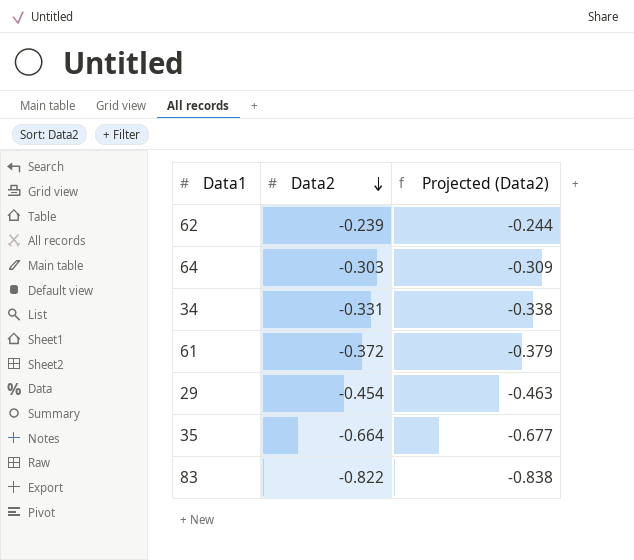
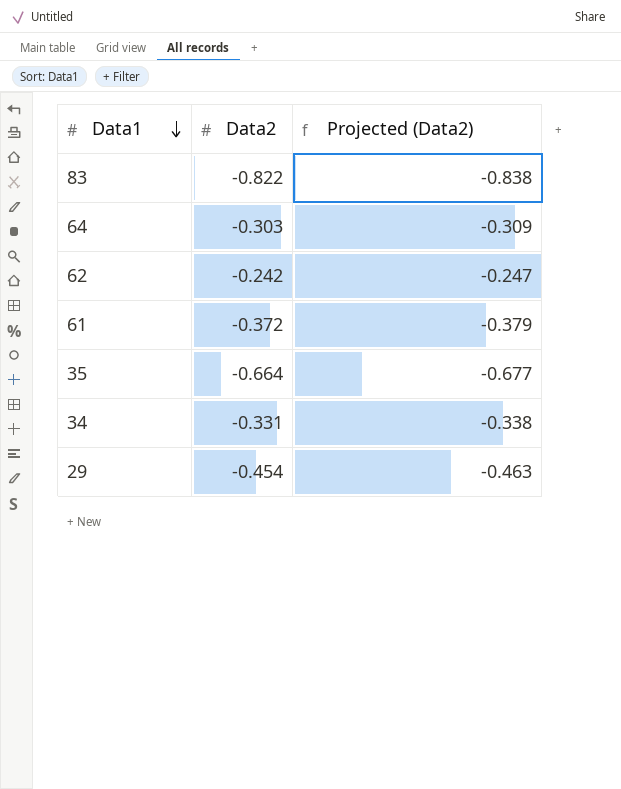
row order: Data2 descending -> Data1 descending
62 | Data2: -0.239 -> -0.242
62 | Projected (Data2): -0.244 -> -0.247

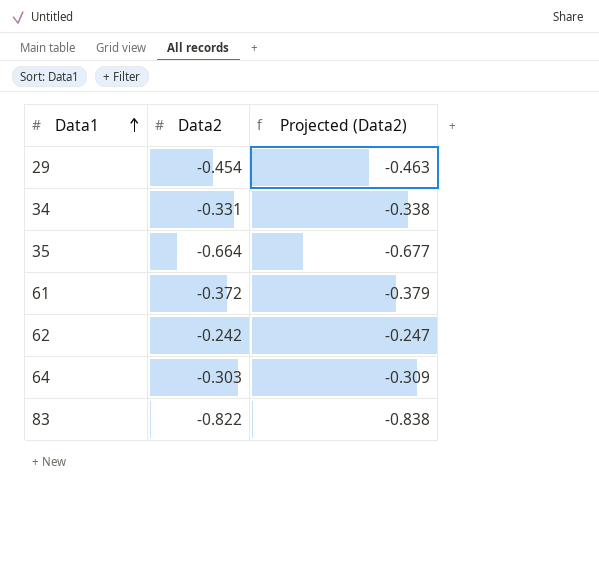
row order: Data1 descending -> Data1 ascending

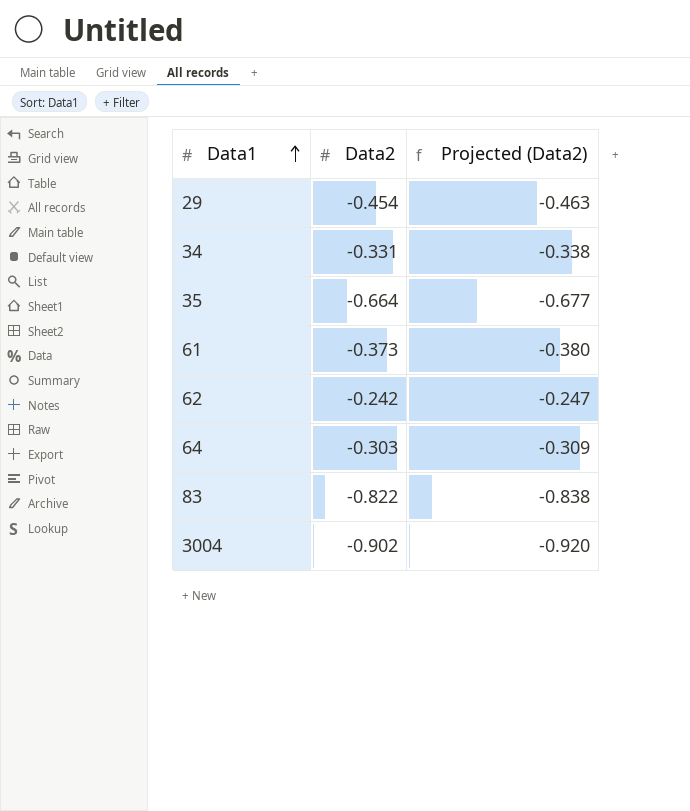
61 | Data2: -0.372 -> -0.373
61 | Projected (Data2): -0.379 -> -0.380
row 3004: none -> -0.902 | -0.920

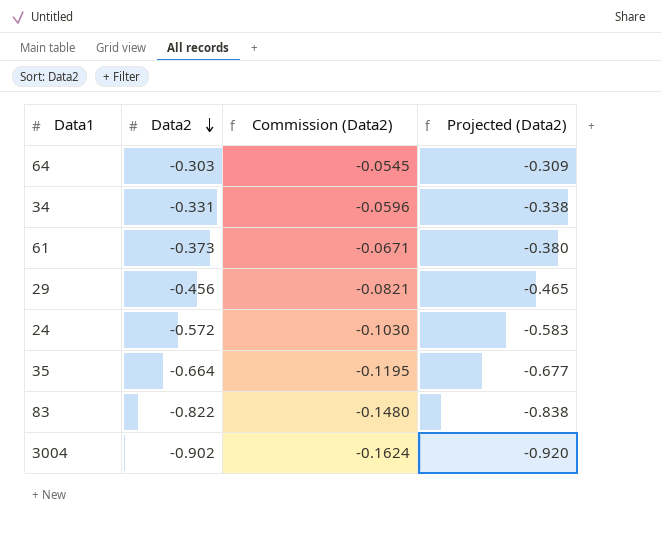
row order: Data1 ascending -> Data2 descending
column Commission (Data2) | formula: none -> [Data2] * 0.18
row 62: -0.242 | -0.247 -> none
29 | Data2: -0.454 -> -0.456
29 | Projected (Data2): -0.463 -> -0.465
row 24: none -> -0.572 | -0.1030 | -0.583

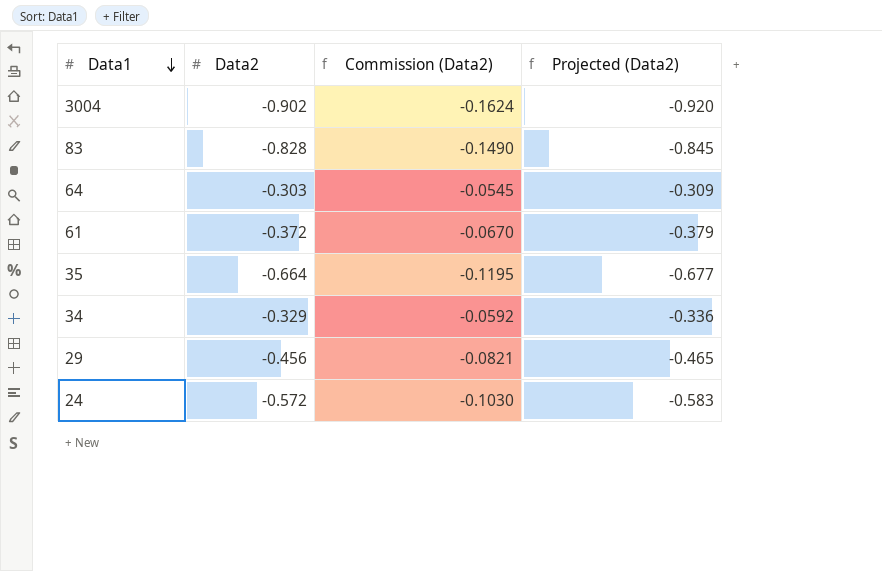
row order: Data2 descending -> Data1 descending
83 | Data2: -0.822 -> -0.828
83 | Commission (Data2): -0.1480 -> -0.1490
83 | Projected (Data2): -0.838 -> -0.845
61 | Data2: -0.373 -> -0.372
61 | Commission (Data2): -0.0671 -> -0.0670
61 | Projected (Data2): -0.380 -> -0.379
34 | Data2: -0.331 -> -0.329
34 | Commission (Data2): -0.0596 -> -0.0592
34 | Projected (Data2): -0.338 -> -0.336

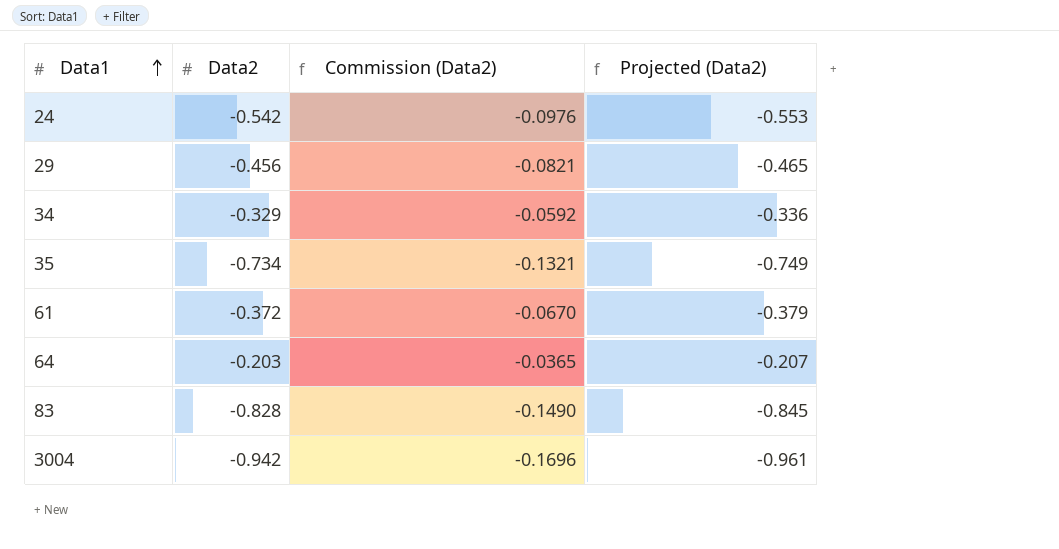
row order: Data1 descending -> Data1 ascending
24 | Data2: -0.572 -> -0.542
24 | Commission (Data2): -0.1030 -> -0.0976
24 | Projected (Data2): -0.583 -> -0.553
35 | Data2: -0.664 -> -0.734
35 | Commission (Data2): -0.1195 -> -0.1321
35 | Projected (Data2): -0.677 -> -0.749
64 | Data2: -0.303 -> -0.203
64 | Commission (Data2): -0.0545 -> -0.0365
64 | Projected (Data2): -0.309 -> -0.207
3004 | Data2: -0.902 -> -0.942
3004 | Commission (Data2): -0.1624 -> -0.1696
3004 | Projected (Data2): -0.920 -> -0.961

